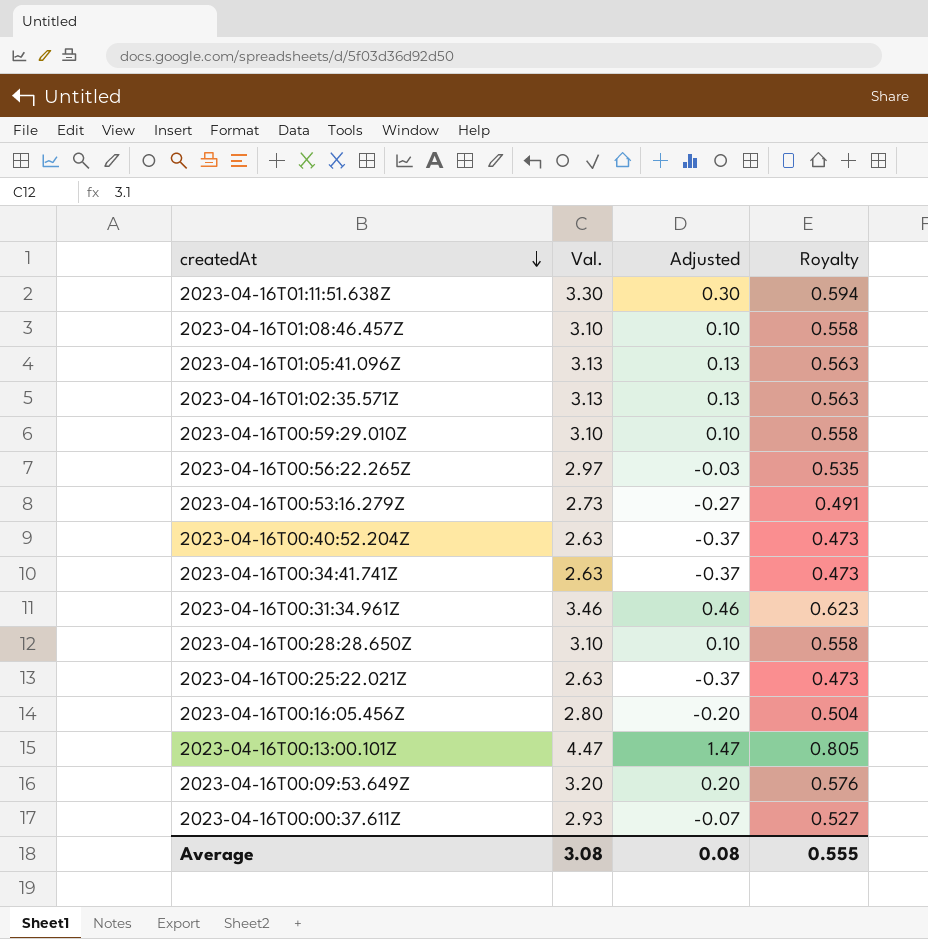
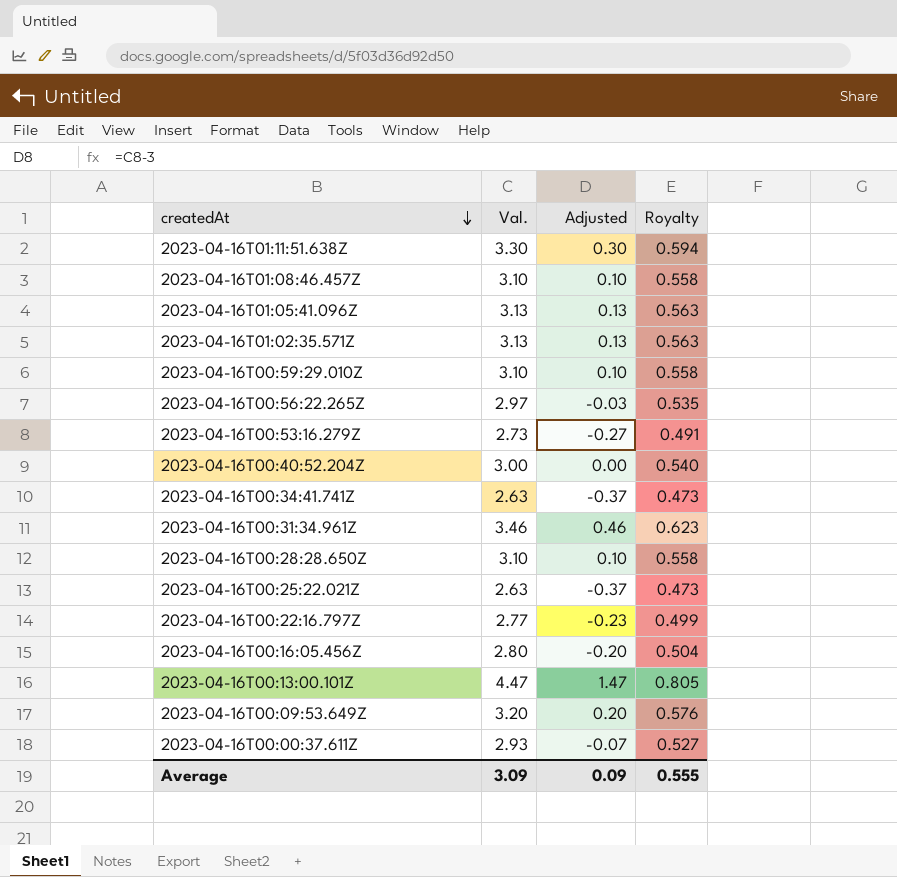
2023-04-16T00:40:52.204Z | Val.: 2.63 -> 3.00
2023-04-16T00:40:52.204Z | Adjusted: -0.37 -> 0.00
2023-04-16T00:40:52.204Z | Royalty: 0.473 -> 0.540
row 2023-04-16T00:22:16.797Z: none -> 2.77 | -0.23 | 0.499
Average | Val.: 3.08 -> 3.09
Average | Adjusted: 0.08 -> 0.09

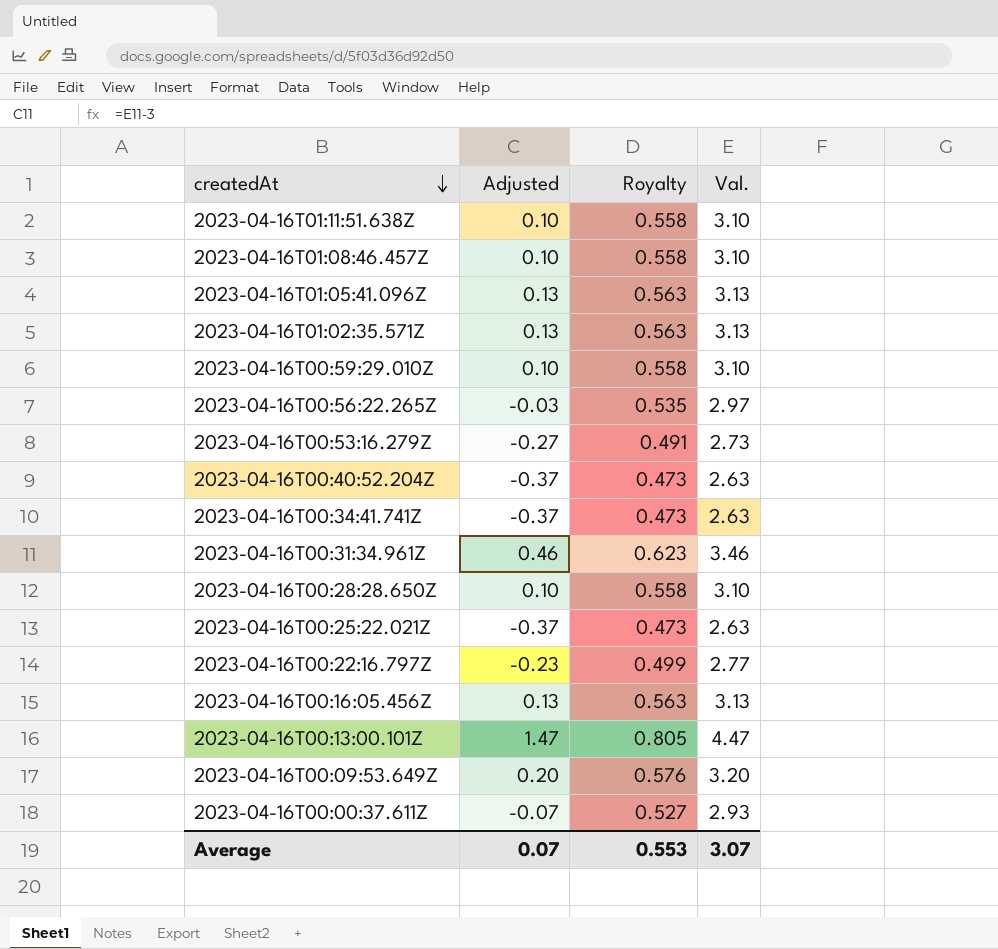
column Val. | position: 2 -> 4
2023-04-16T01:11:51.638Z | Adjusted: 0.30 -> 0.10
2023-04-16T01:11:51.638Z | Royalty: 0.594 -> 0.558
2023-04-16T01:11:51.638Z | Val.: 3.30 -> 3.10
2023-04-16T00:40:52.204Z | Adjusted: 0.00 -> -0.37
2023-04-16T00:40:52.204Z | Royalty: 0.540 -> 0.473
2023-04-16T00:40:52.204Z | Val.: 3.00 -> 2.63
2023-04-16T00:16:05.456Z | Adjusted: -0.20 -> 0.13
2023-04-16T00:16:05.456Z | Royalty: 0.504 -> 0.563
2023-04-16T00:16:05.456Z | Val.: 2.80 -> 3.13
Average | Adjusted: 0.09 -> 0.07
Average | Royalty: 0.555 -> 0.553
Average | Val.: 3.09 -> 3.07

